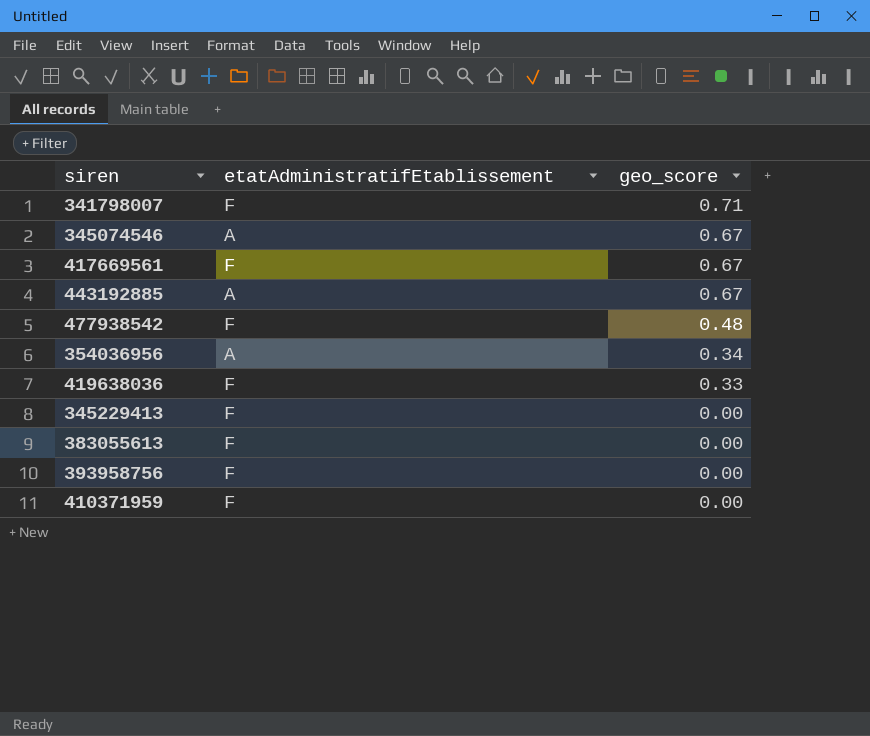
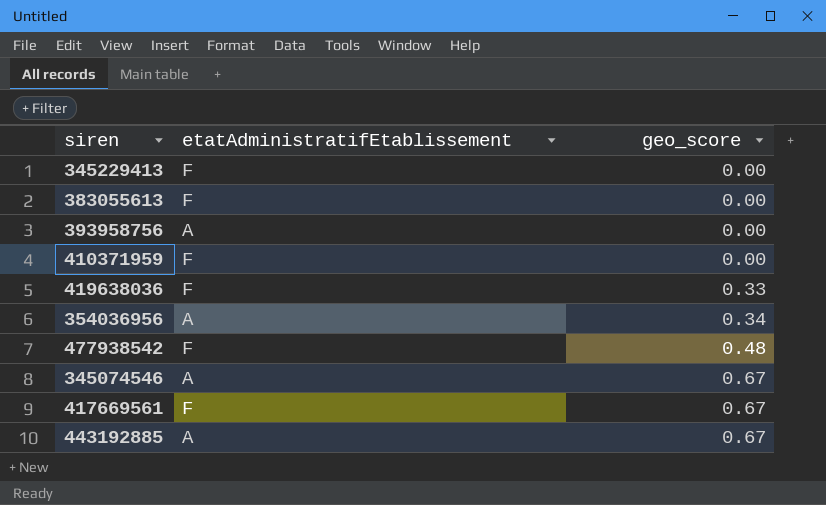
row order: geo_score descending -> geo_score ascending
row 341798007: F | 0.71 -> none
393958756 | etatAdministratifEtablissement: F -> A

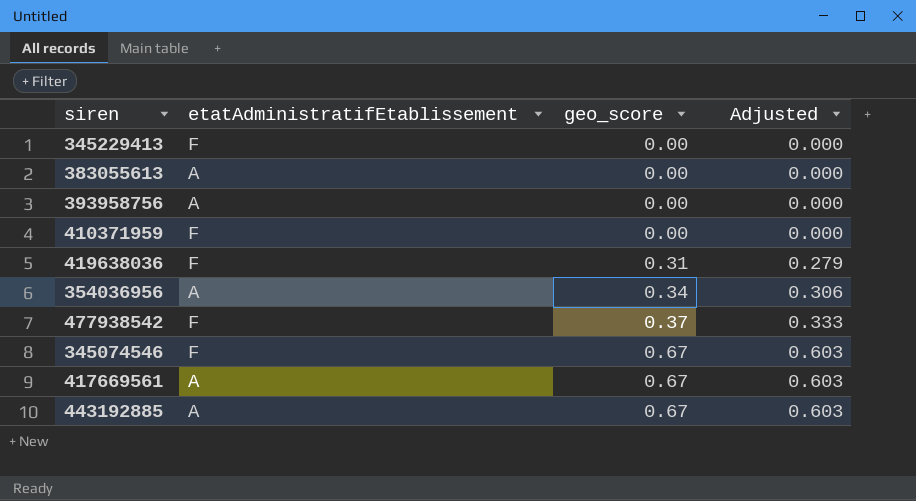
column Adjusted | formula: none -> [geo_score] * 0.9
383055613 | etatAdministratifEtablissement: F -> A
419638036 | geo_score: 0.33 -> 0.31
477938542 | geo_score: 0.48 -> 0.37
345074546 | etatAdministratifEtablissement: A -> F
417669561 | etatAdministratifEtablissement: F -> A

